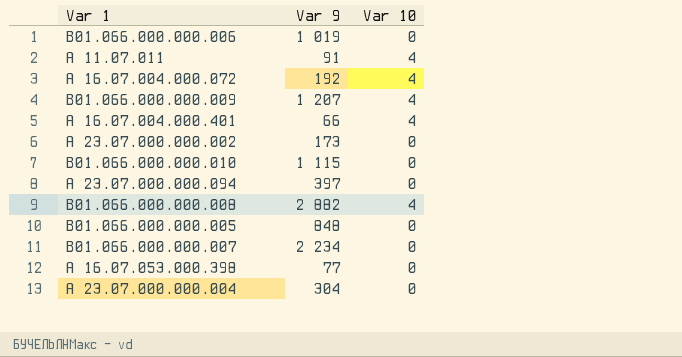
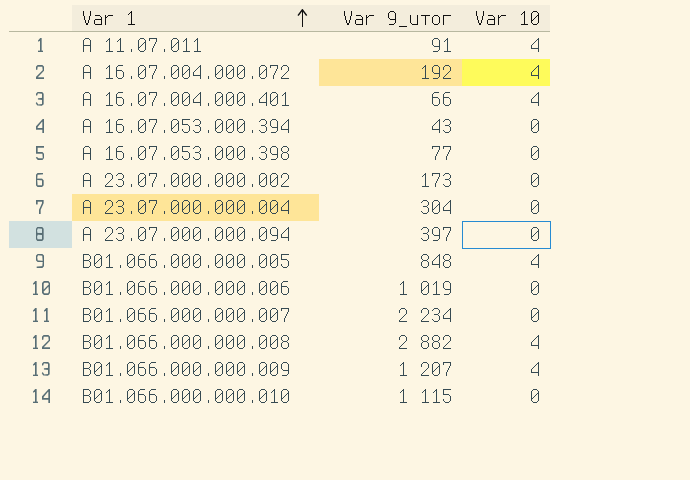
row order: none -> Var 1 ascending
column name: Var 9 -> Var 9_итог
row А 16.07.053.000.394: none -> 43 | 0
В01.066.000.000.005 | Var 10: 0 -> 4

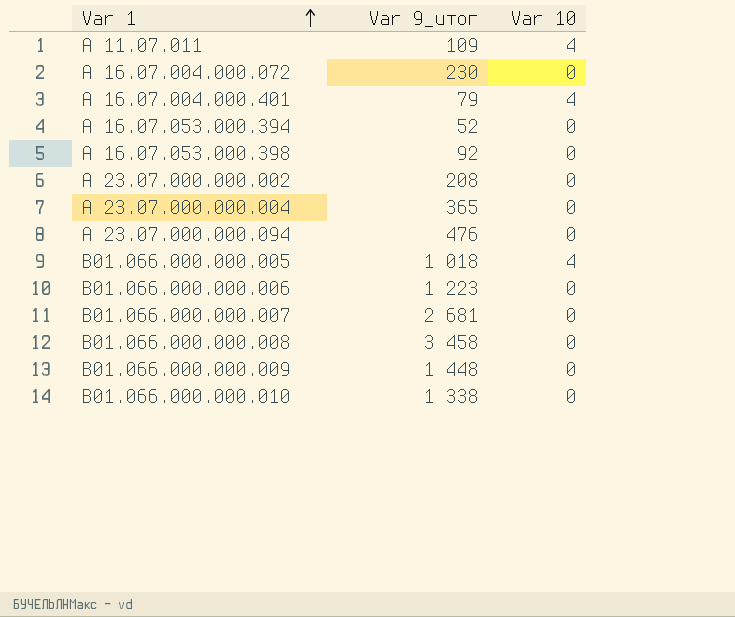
А 11.07.011 | Var 9_итог: 91 -> 109
А 16.07.004.000.072 | Var 9_итог: 192 -> 230
А 16.07.004.000.072 | Var 10: 4 -> 0
А 16.07.004.000.401 | Var 9_итог: 66 -> 79
А 16.07.053.000.394 | Var 9_итог: 43 -> 52
А 16.07.053.000.398 | Var 9_итог: 77 -> 92
А 23.07.000.000.002 | Var 9_итог: 173 -> 208
А 23.07.000.000.004 | Var 9_итог: 304 -> 365
А 23.07.000.000.094 | Var 9_итог: 397 -> 476
В01.066.000.000.005 | Var 9_итог: 848 -> 1 018
В01.066.000.000.006 | Var 9_итог: 1 019 -> 1 223
В01.066.000.000.007 | Var 9_итог: 2 234 -> 2 681
В01.066.000.000.008 | Var 9_итог: 2 882 -> 3 458
В01.066.000.000.008 | Var 10: 4 -> 0
В01.066.000.000.009 | Var 9_итог: 1 207 -> 1 448
В01.066.000.000.009 | Var 10: 4 -> 0
В01.066.000.000.010 | Var 9_итог: 1 115 -> 1 338

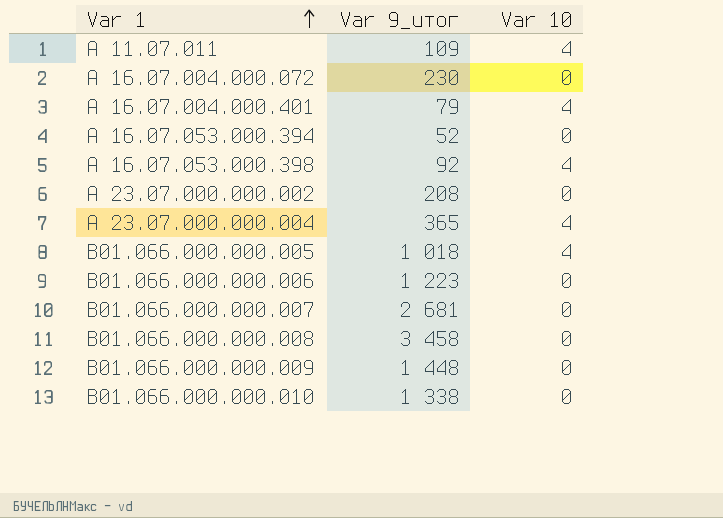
row А 23.07.000.000.094: 476 | 0 -> none
А 16.07.053.000.398 | Var 10: 0 -> 4
А 23.07.000.000.004 | Var 10: 0 -> 4

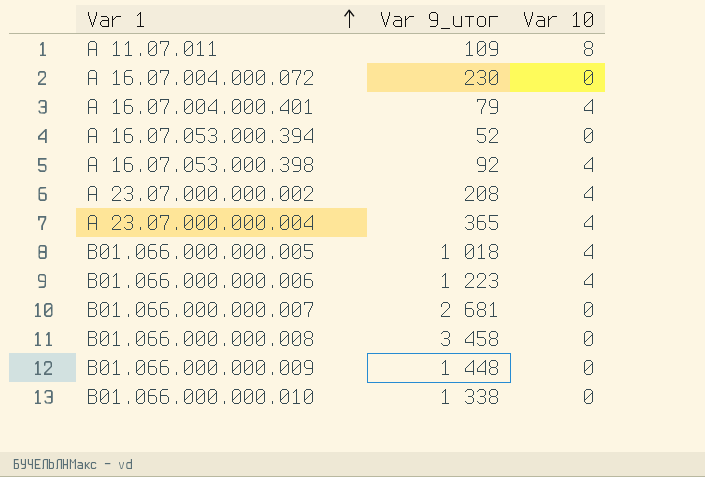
А 11.07.011 | Var 10: 4 -> 8
А 23.07.000.000.002 | Var 10: 0 -> 4
В01.066.000.000.006 | Var 10: 0 -> 4

